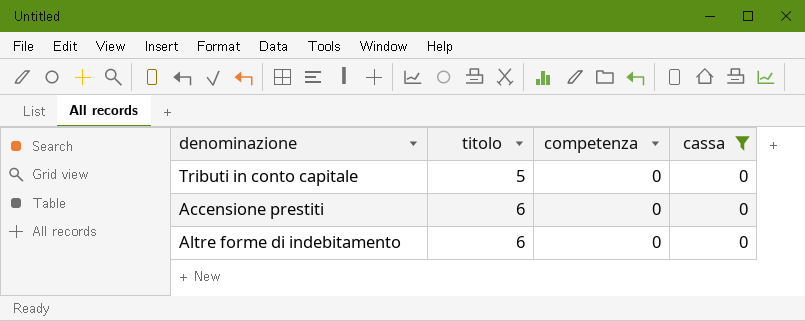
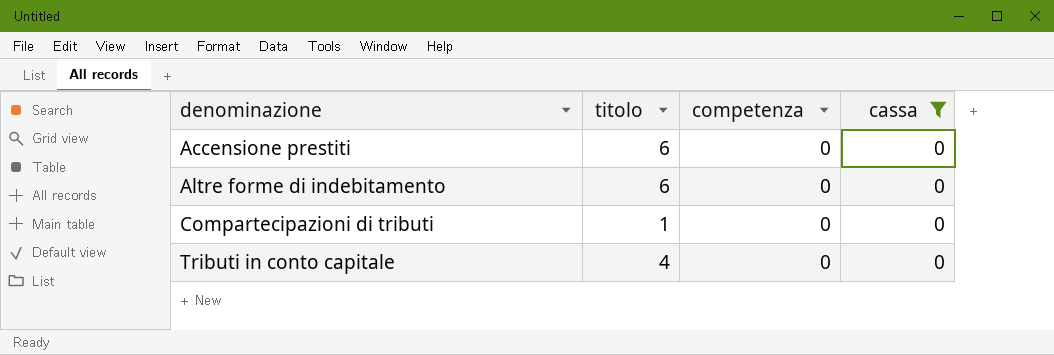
row order: titolo ascending -> denominazione ascending
row Compartecipazioni di tributi: none -> 1 | 0 | 0
Tributi in conto capitale | titolo: 5 -> 4

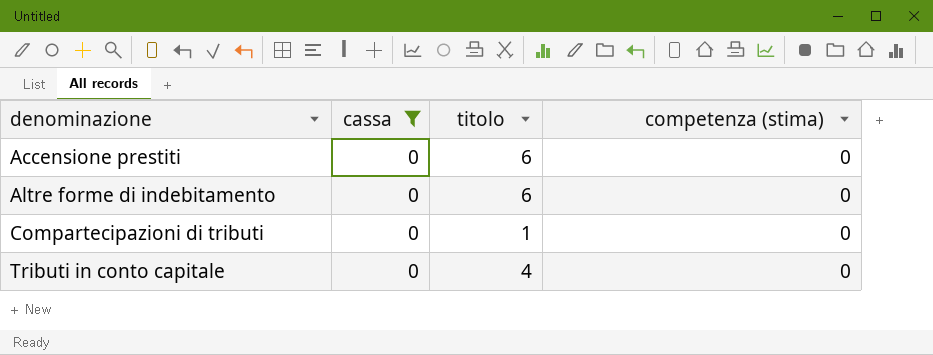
column cassa | position: 4 -> 2
column name: competenza -> competenza (stima)

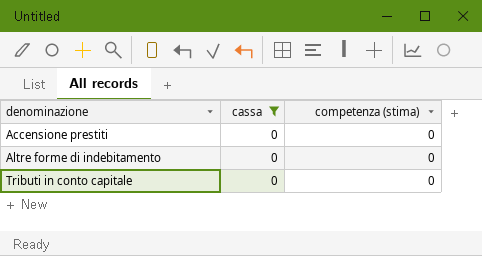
column titolo | position: 3 -> none
row Compartecipazioni di tributi: 0 | 1 | 0 -> none

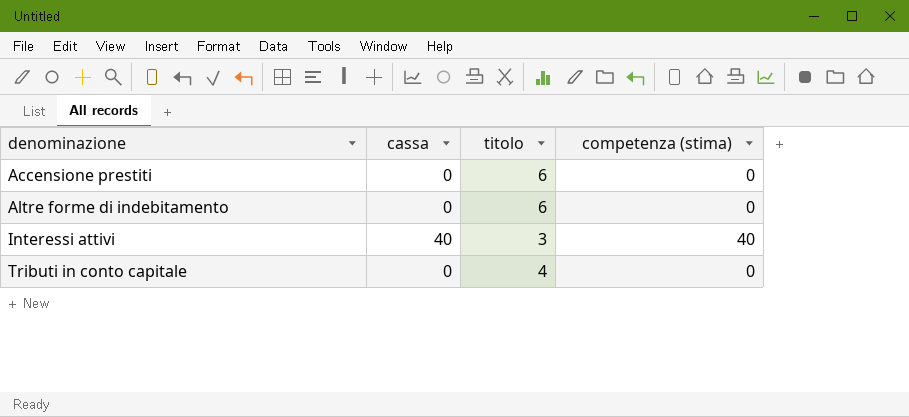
filter: cassa = 0 -> none
column titolo | position: none -> 3

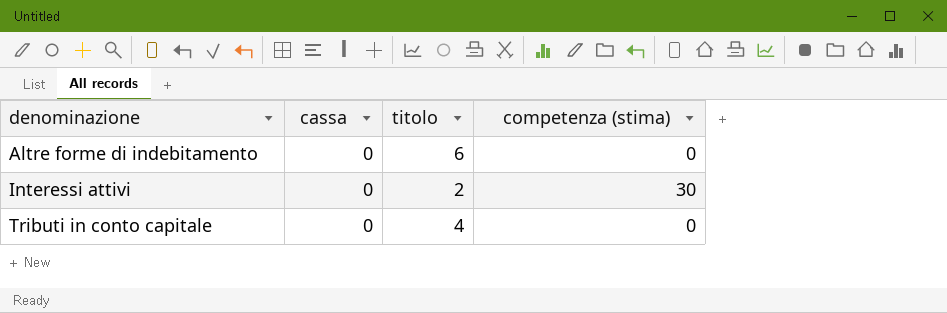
row Accensione prestiti: 0 | 6 | 0 -> none
Interessi attivi | cassa: 40 -> 0
Interessi attivi | titolo: 3 -> 2
Interessi attivi | competenza (stima): 40 -> 30

